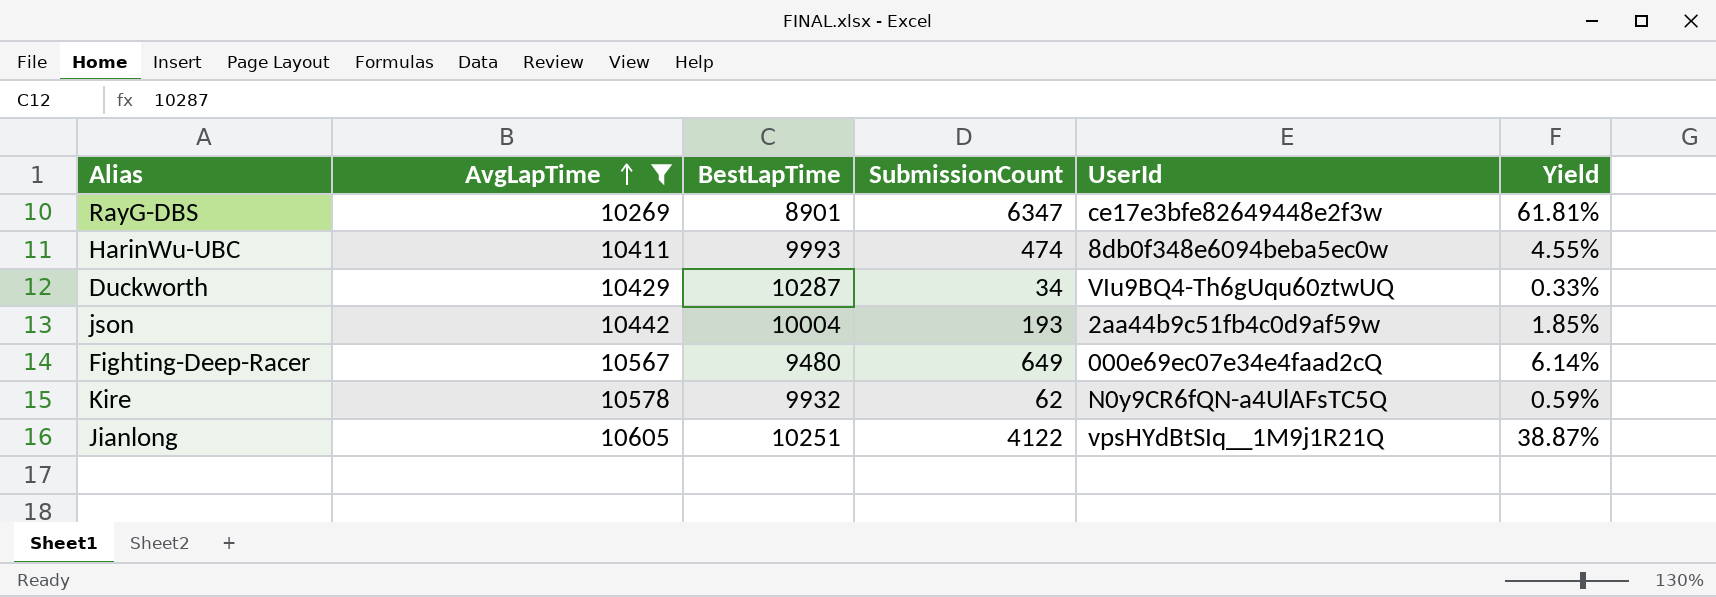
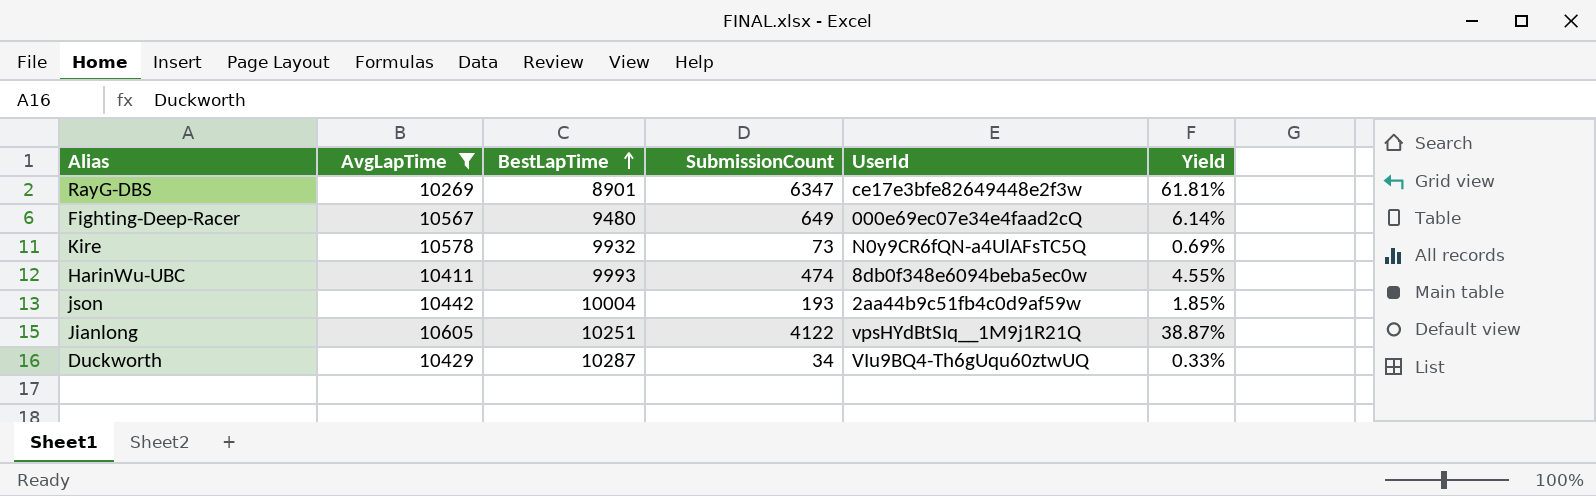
row order: AvgLapTime ascending -> BestLapTime ascending
Kire | SubmissionCount: 62 -> 73
Kire | Yield: 0.59% -> 0.69%

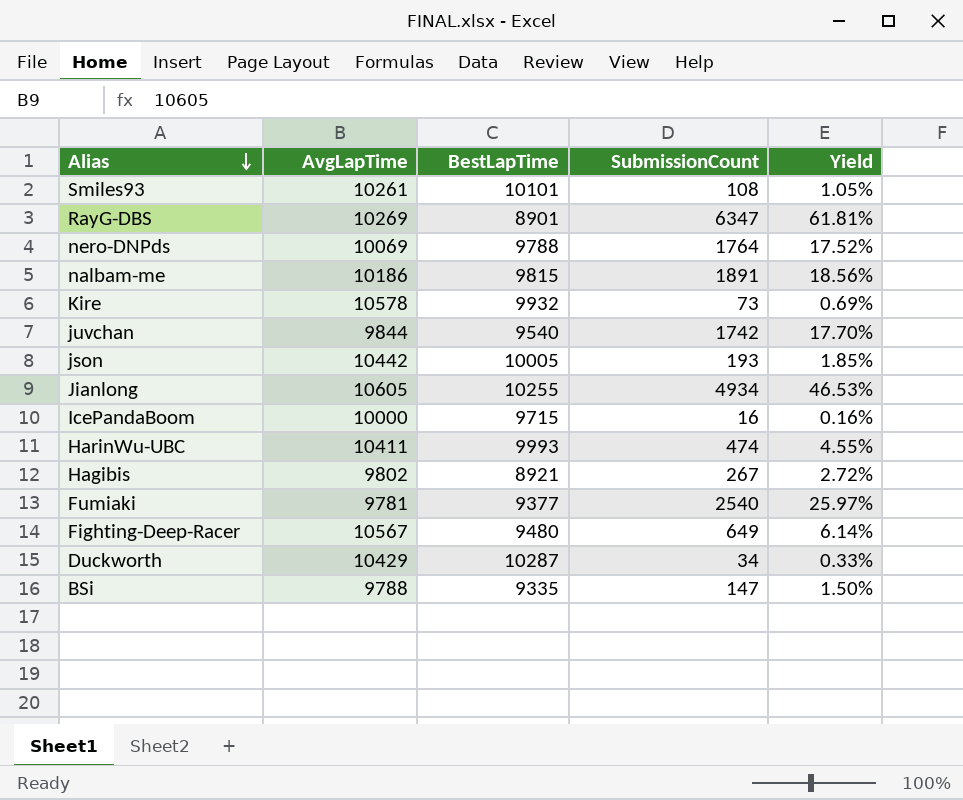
filter: AvgLapTime >= 10269 -> none
row order: BestLapTime ascending -> Alias descending
column UserId | position: 5 -> none
json | BestLapTime: 10004 -> 10005
Jianlong | BestLapTime: 10251 -> 10255
Jianlong | SubmissionCount: 4122 -> 4934
Jianlong | Yield: 38.87% -> 46.53%

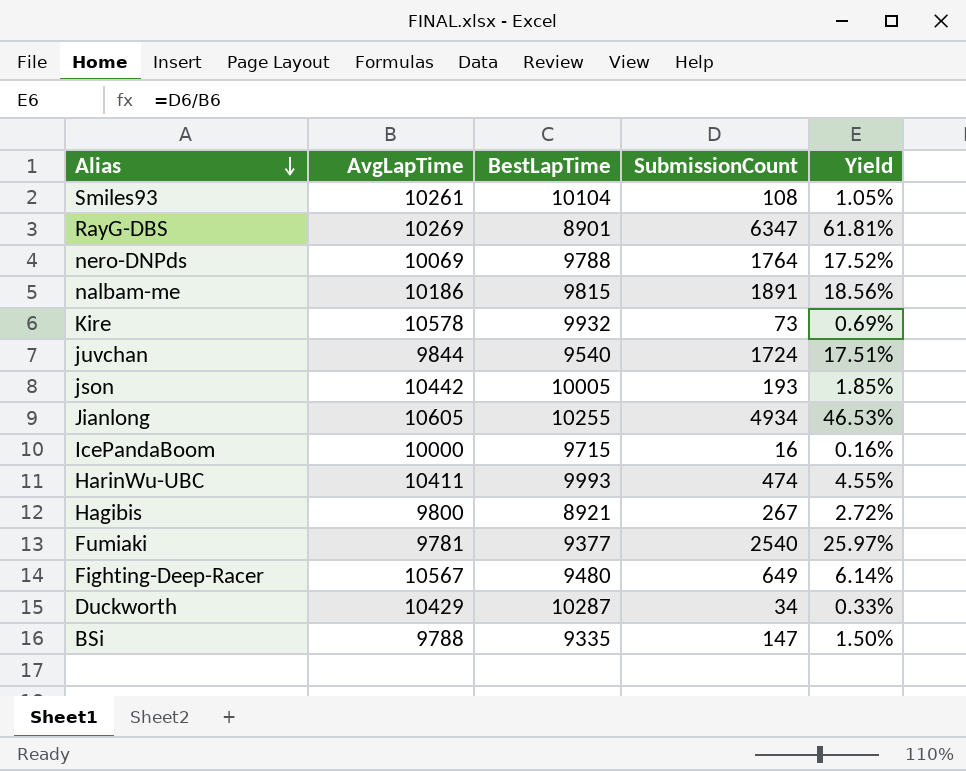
Smiles93 | BestLapTime: 10101 -> 10104
juvchan | SubmissionCount: 1742 -> 1724
juvchan | Yield: 17.70% -> 17.51%
Hagibis | AvgLapTime: 9802 -> 9800

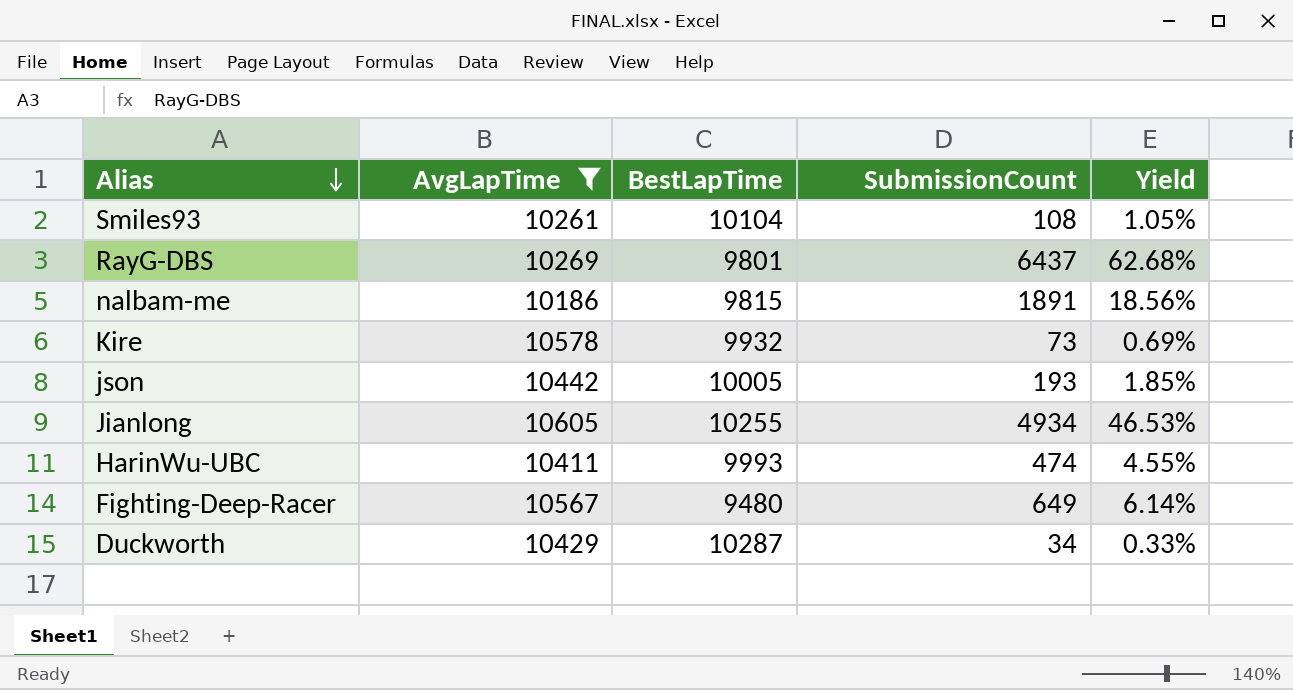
filter: none -> AvgLapTime >= 10186
RayG-DBS | BestLapTime: 8901 -> 9801
RayG-DBS | SubmissionCount: 6347 -> 6437
RayG-DBS | Yield: 61.81% -> 62.68%

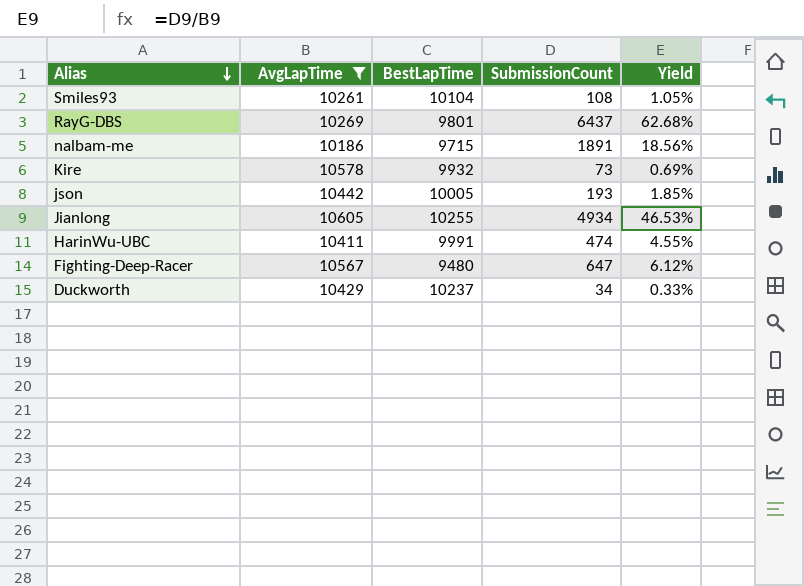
nalbam-me | BestLapTime: 9815 -> 9715
HarinWu-UBC | BestLapTime: 9993 -> 9991
Fighting-Deep-Racer | SubmissionCount: 649 -> 647
Fighting-Deep-Racer | Yield: 6.14% -> 6.12%
Duckworth | BestLapTime: 10287 -> 10237

